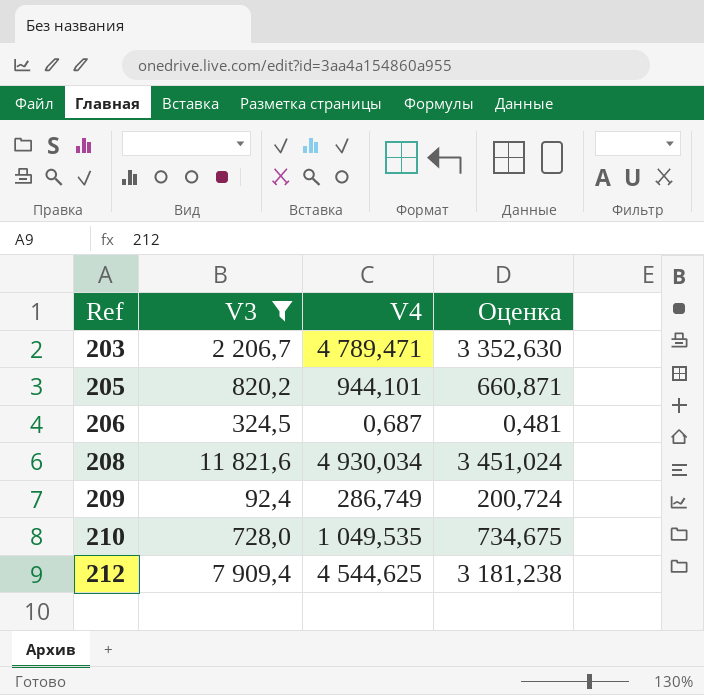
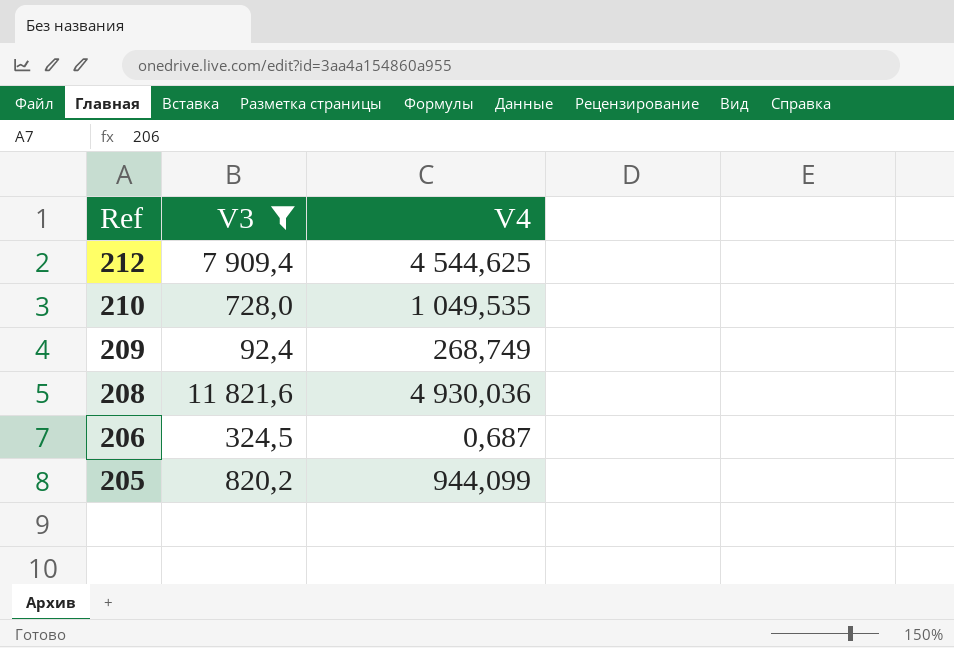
row order: Ref ascending -> Ref descending
column Оценка | formula: [V4] * 0,7 -> none
row 203: 2 206,7 | 4 789,471 | 3 352,630 -> none
209 | V4: 286,749 -> 268,749
208 | V4: 4 930,034 -> 4 930,036
205 | V4: 944,101 -> 944,099

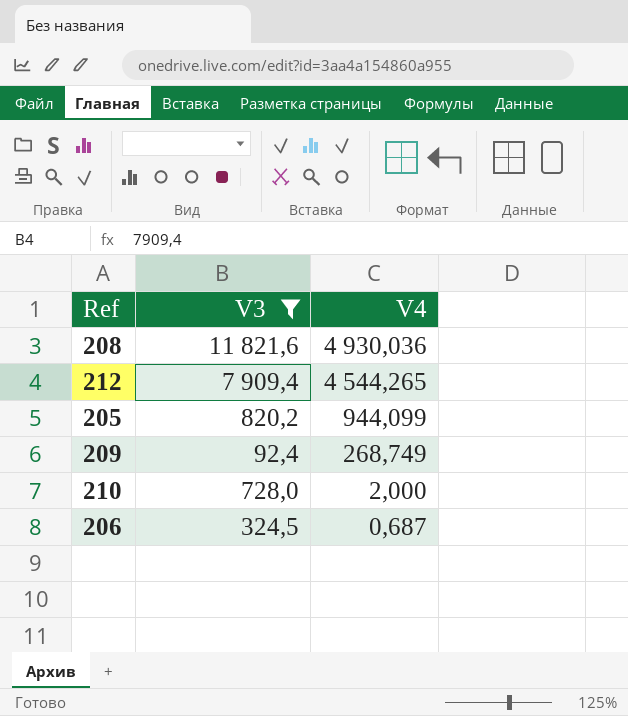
row order: Ref descending -> V4 descending
212 | V4: 4 544,625 -> 4 544,265
210 | V4: 1 049,535 -> 2,000

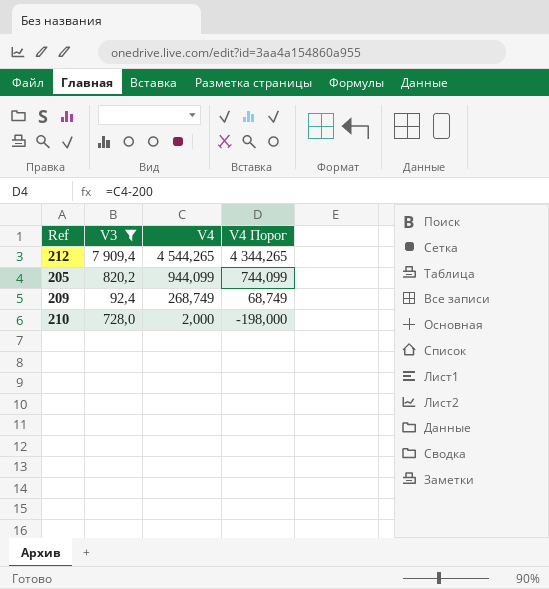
column V4 Порог | formula: none -> [V4] - 200
row 208: 11 821,6 | 4 930,036 -> none
row 206: 324,5 | 0,687 -> none

